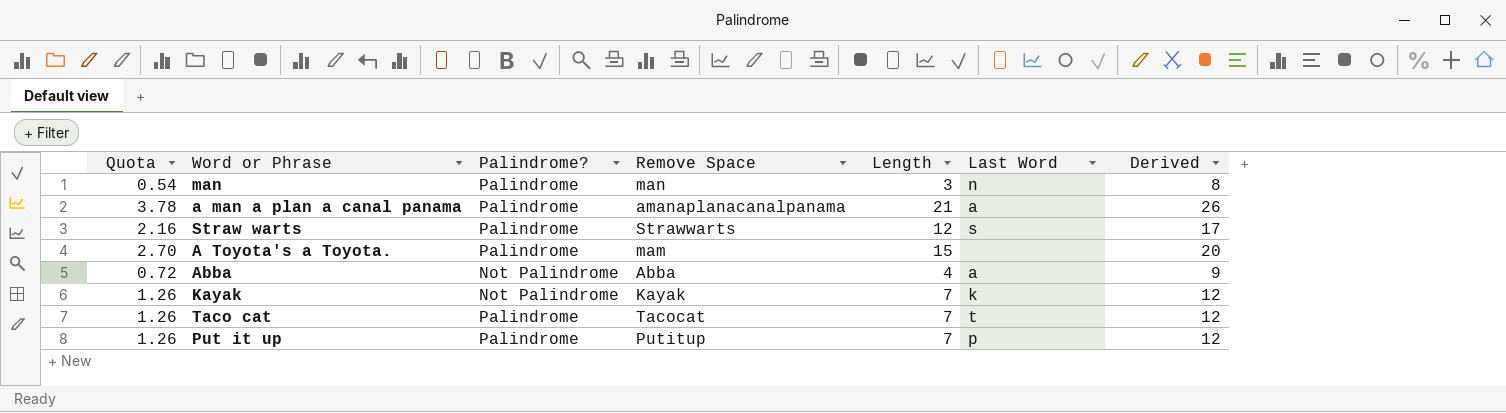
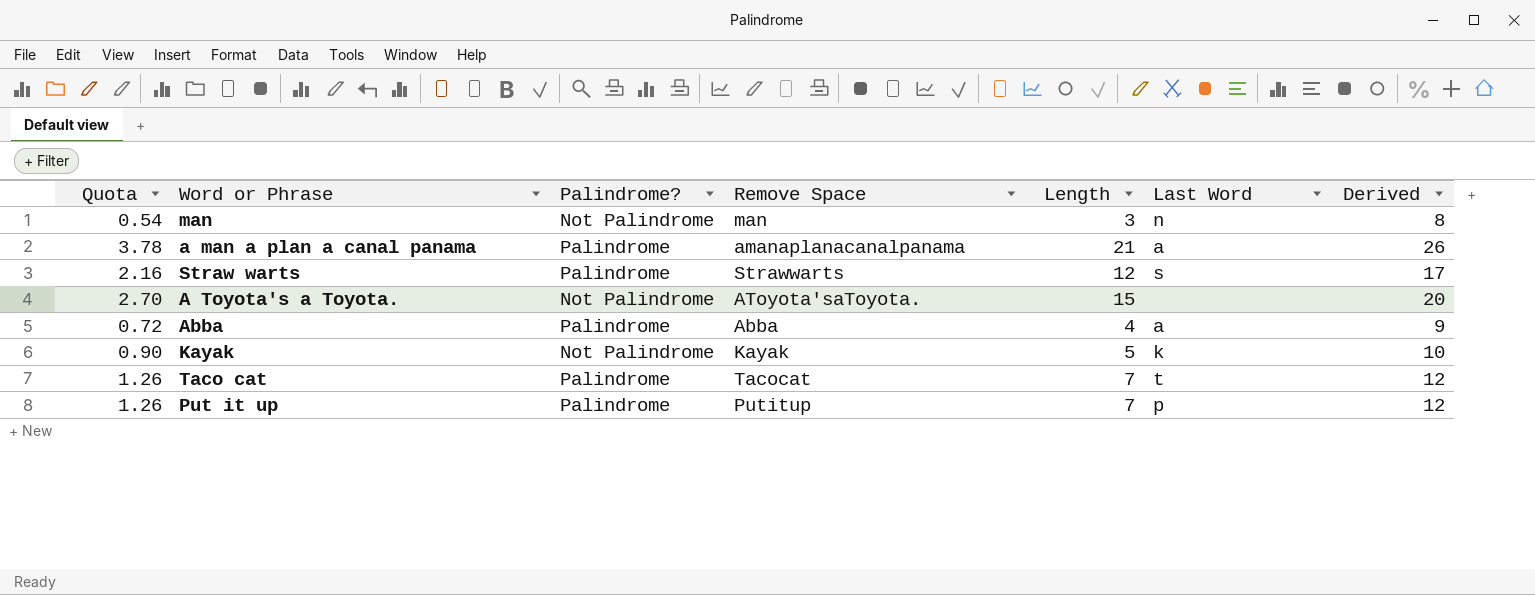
man | Palindrome?: Palindrome -> Not Palindrome
A Toyota's a Toyota. | Palindrome?: Palindrome -> Not Palindrome
A Toyota's a Toyota. | Remove Space: mam -> AToyota'saToyota.
Abba | Palindrome?: Not Palindrome -> Palindrome
Kayak | Quota: 1.26 -> 0.90
Kayak | Length: 7 -> 5
Kayak | Derived: 12 -> 10

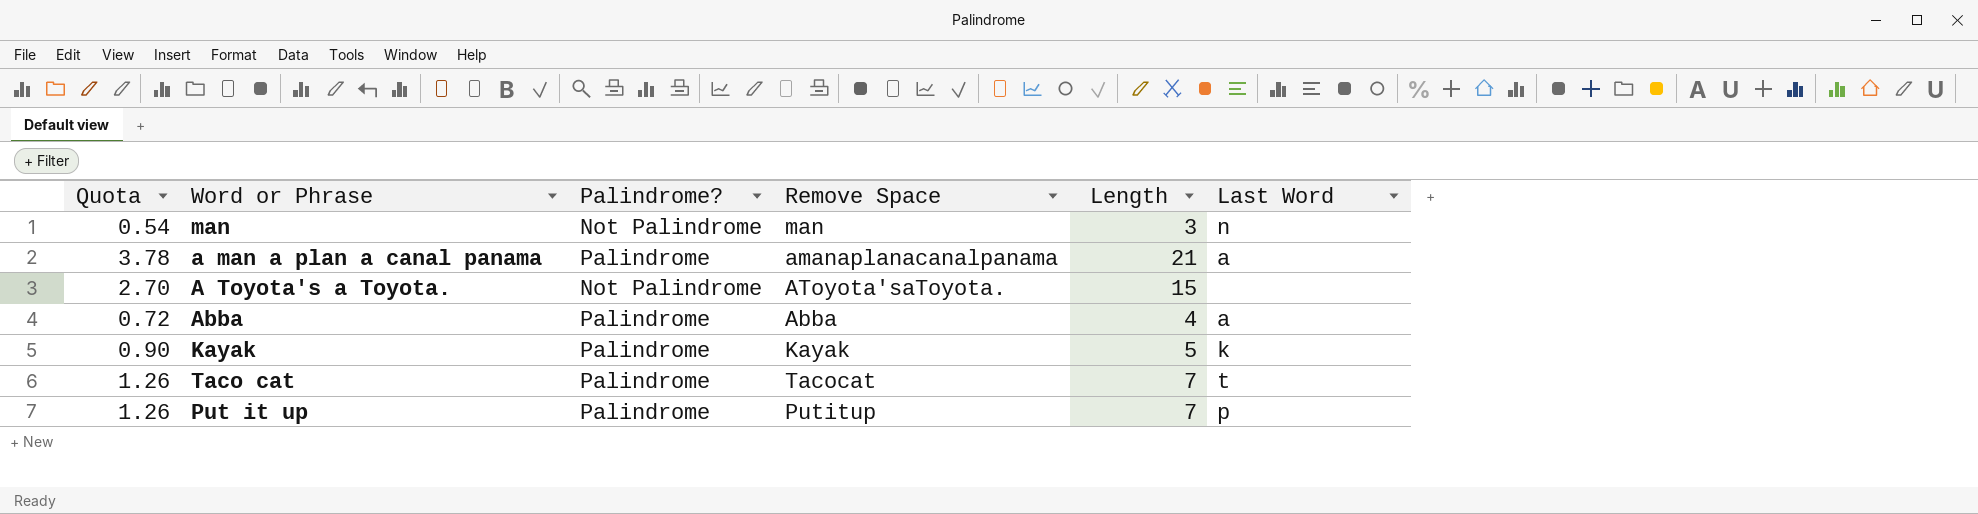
column Derived | formula: [Length] + 5 -> none
row Straw warts: 2.16 | Palindrome | Strawwarts | 12 | s | 17 -> none
Kayak | Palindrome?: Not Palindrome -> Palindrome

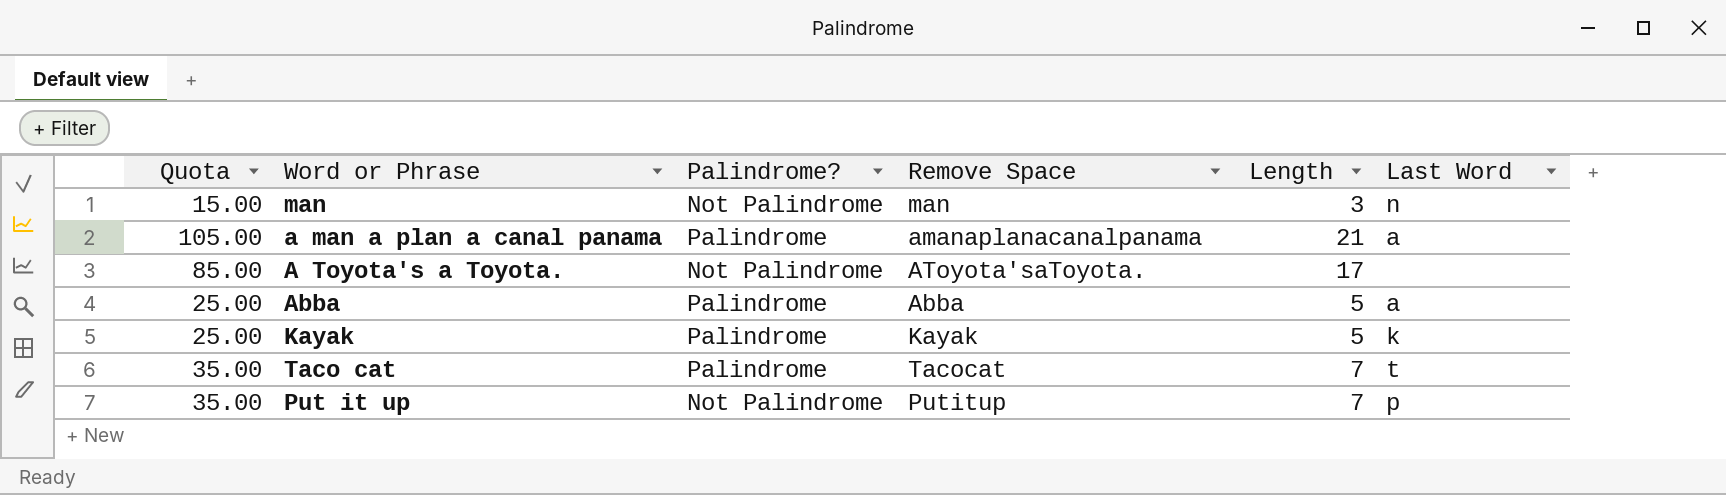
column Quota | formula: [Length] * 0.18 -> [Length] * 5
A Toyota's a Toyota. | Length: 15 -> 17
Abba | Length: 4 -> 5
Put it up | Palindrome?: Palindrome -> Not Palindrome

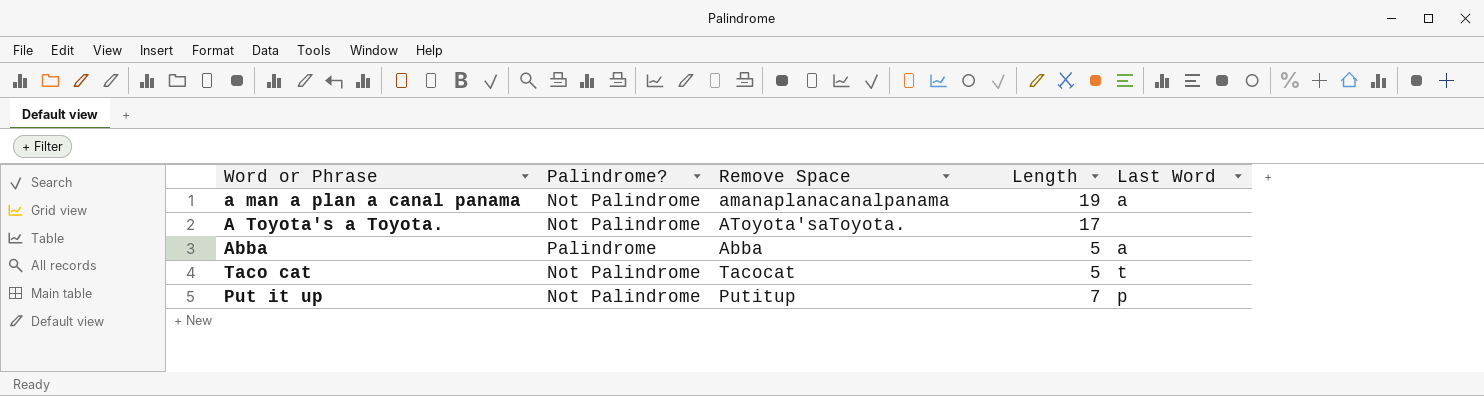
column Quota | formula: [Length] * 5 -> none
row man: 15.00 | Not Palindrome | man | 3 | n -> none
row Kayak: 25.00 | Palindrome | Kayak | 5 | k -> none
a man a plan a canal panama | Palindrome?: Palindrome -> Not Palindrome
a man a plan a canal panama | Length: 21 -> 19
Taco cat | Palindrome?: Palindrome -> Not Palindrome
Taco cat | Length: 7 -> 5

